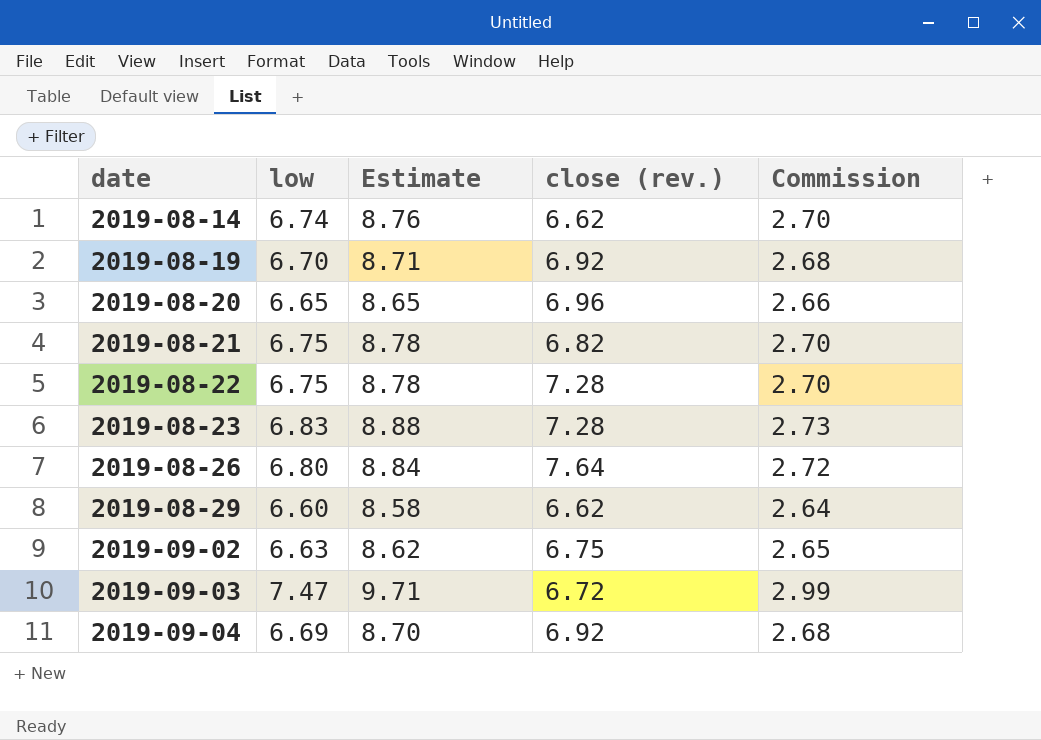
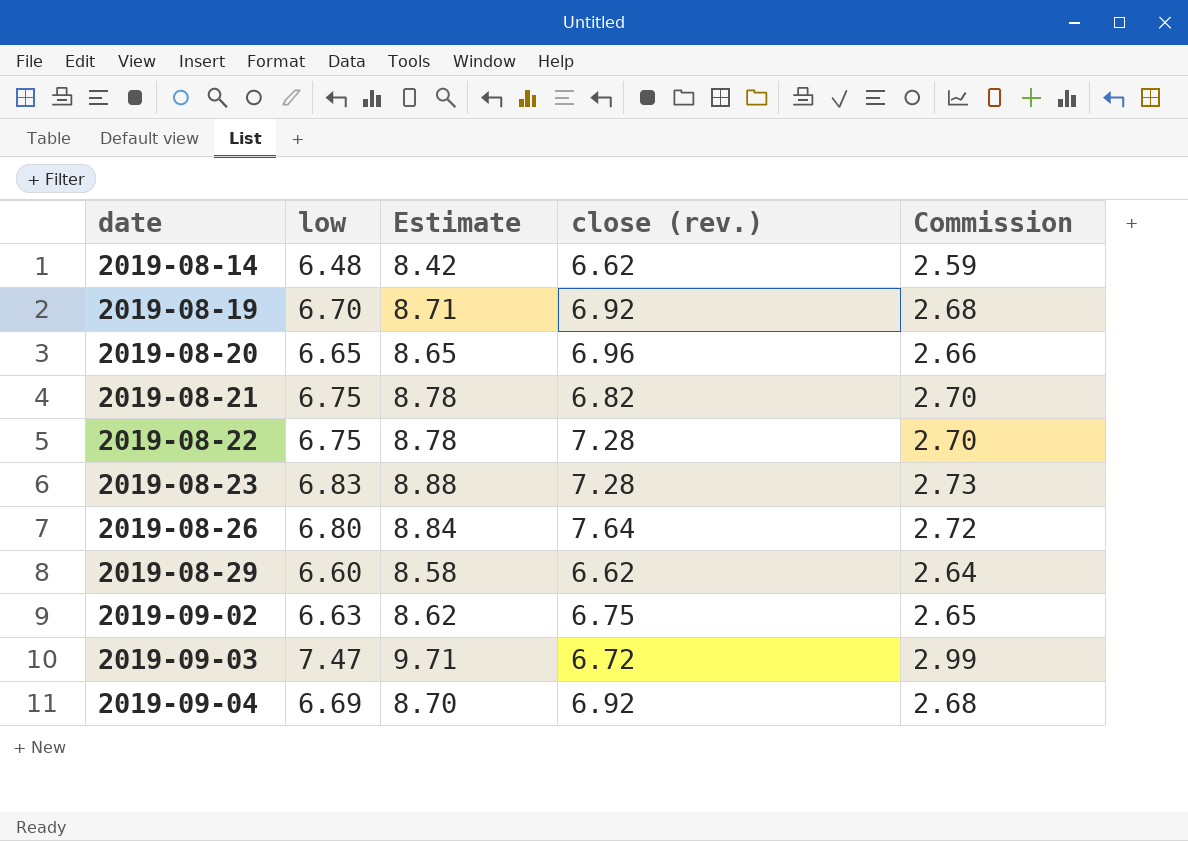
2019-08-14 | low: 6.74 -> 6.48
2019-08-14 | Estimate: 8.76 -> 8.42
2019-08-14 | Commission: 2.70 -> 2.59

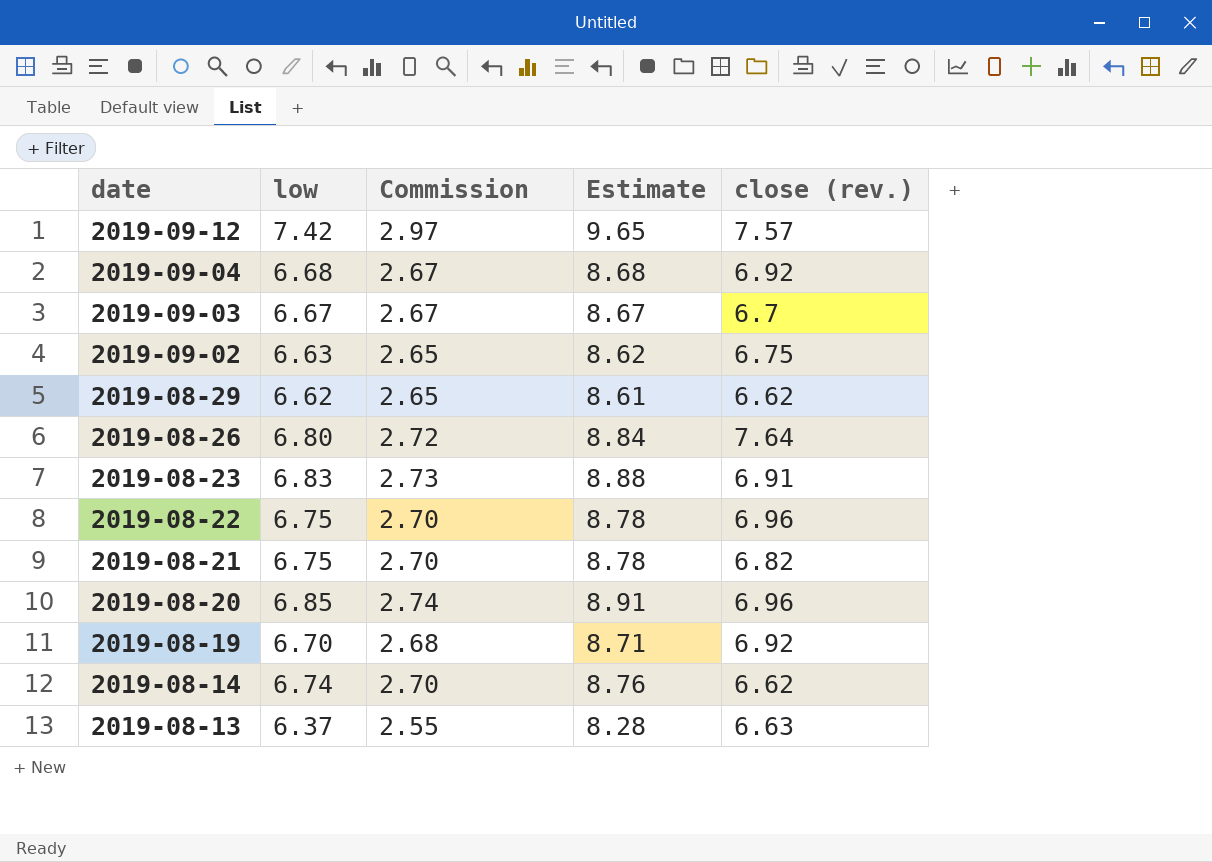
row order: date ascending -> date descending
column Commission | position: 5 -> 3
row 2019-09-12: none -> 7.42 | 2.97 | 9.65 | 7.57
2019-09-04 | low: 6.69 -> 6.68
2019-09-04 | Commission: 2.68 -> 2.67
2019-09-04 | Estimate: 8.70 -> 8.68
2019-09-03 | low: 7.47 -> 6.67
2019-09-03 | Commission: 2.99 -> 2.67
2019-09-03 | Estimate: 9.71 -> 8.67
2019-09-03 | close (rev.): 6.72 -> 6.7
2019-08-29 | low: 6.60 -> 6.62
2019-08-29 | Commission: 2.64 -> 2.65
2019-08-29 | Estimate: 8.58 -> 8.61
2019-08-23 | close (rev.): 7.28 -> 6.91
2019-08-22 | close (rev.): 7.28 -> 6.96
2019-08-20 | low: 6.65 -> 6.85
2019-08-20 | Commission: 2.66 -> 2.74
2019-08-20 | Estimate: 8.65 -> 8.91
2019-08-14 | low: 6.48 -> 6.74
2019-08-14 | Commission: 2.59 -> 2.70
2019-08-14 | Estimate: 8.42 -> 8.76
row 2019-08-13: none -> 6.37 | 2.55 | 8.28 | 6.63

